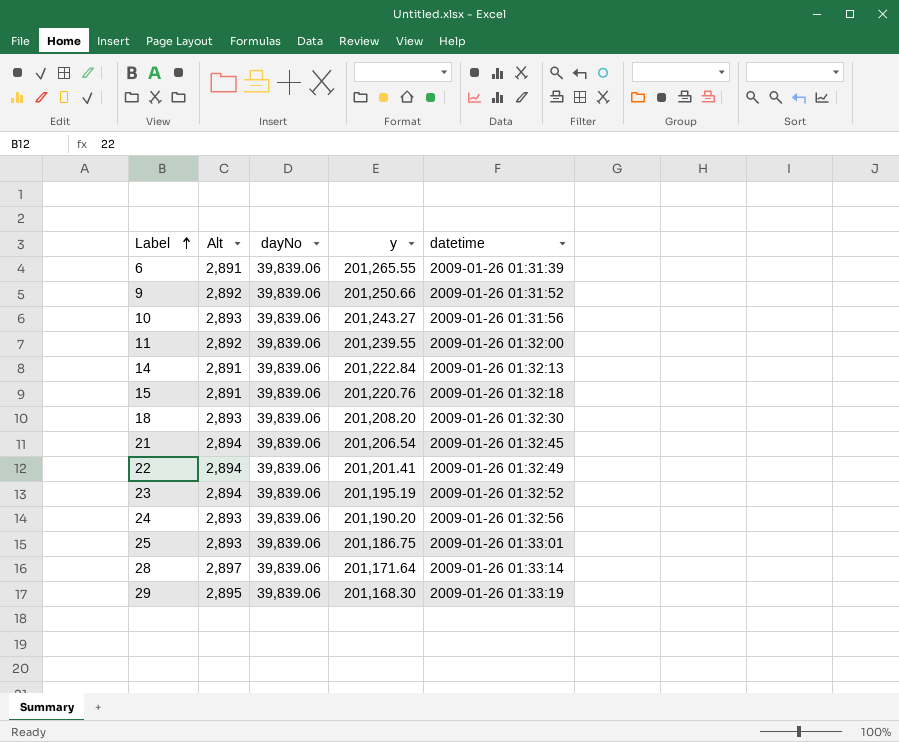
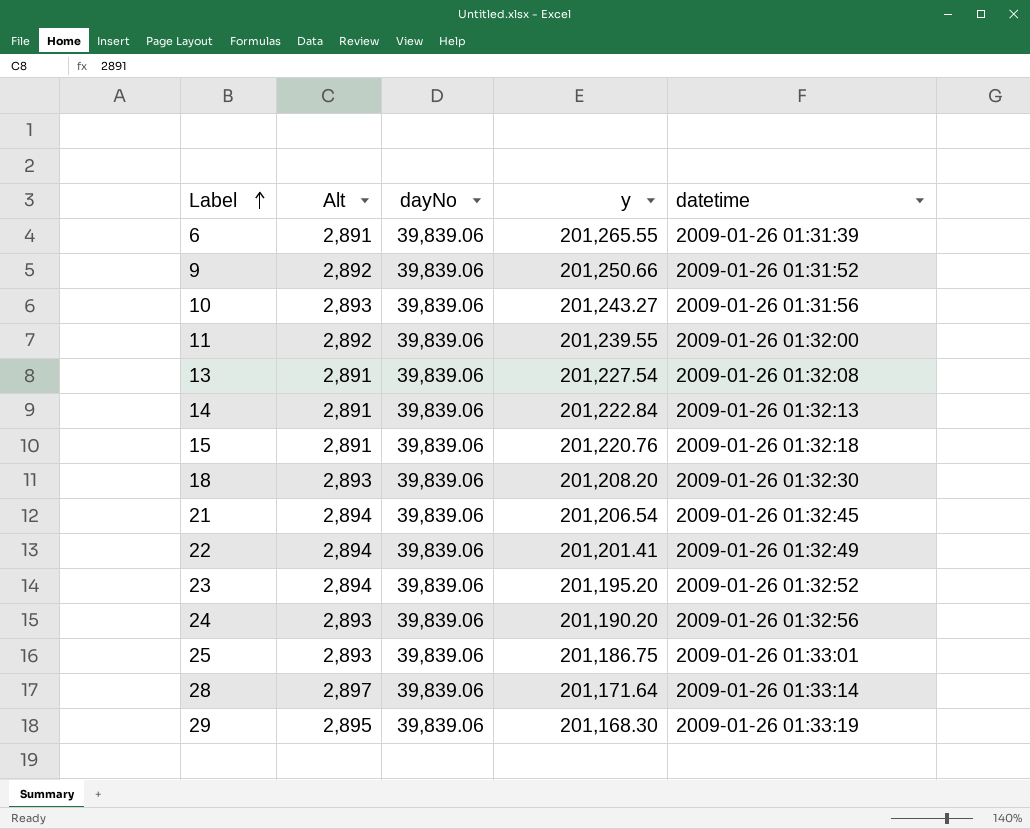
row 13: none -> 2,891 | 39,839.06 | 201,227.54 | 2009-01-26 01:32:08
23 | y: 201,195.19 -> 201,195.20

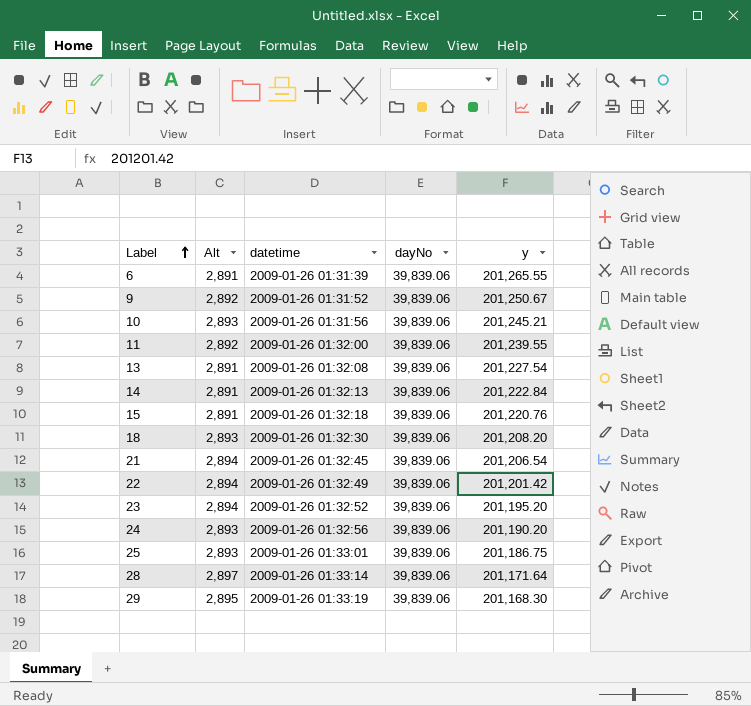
column datetime | position: 5 -> 3
9 | y: 201,250.66 -> 201,250.67
10 | y: 201,243.27 -> 201,245.21
22 | y: 201,201.41 -> 201,201.42

